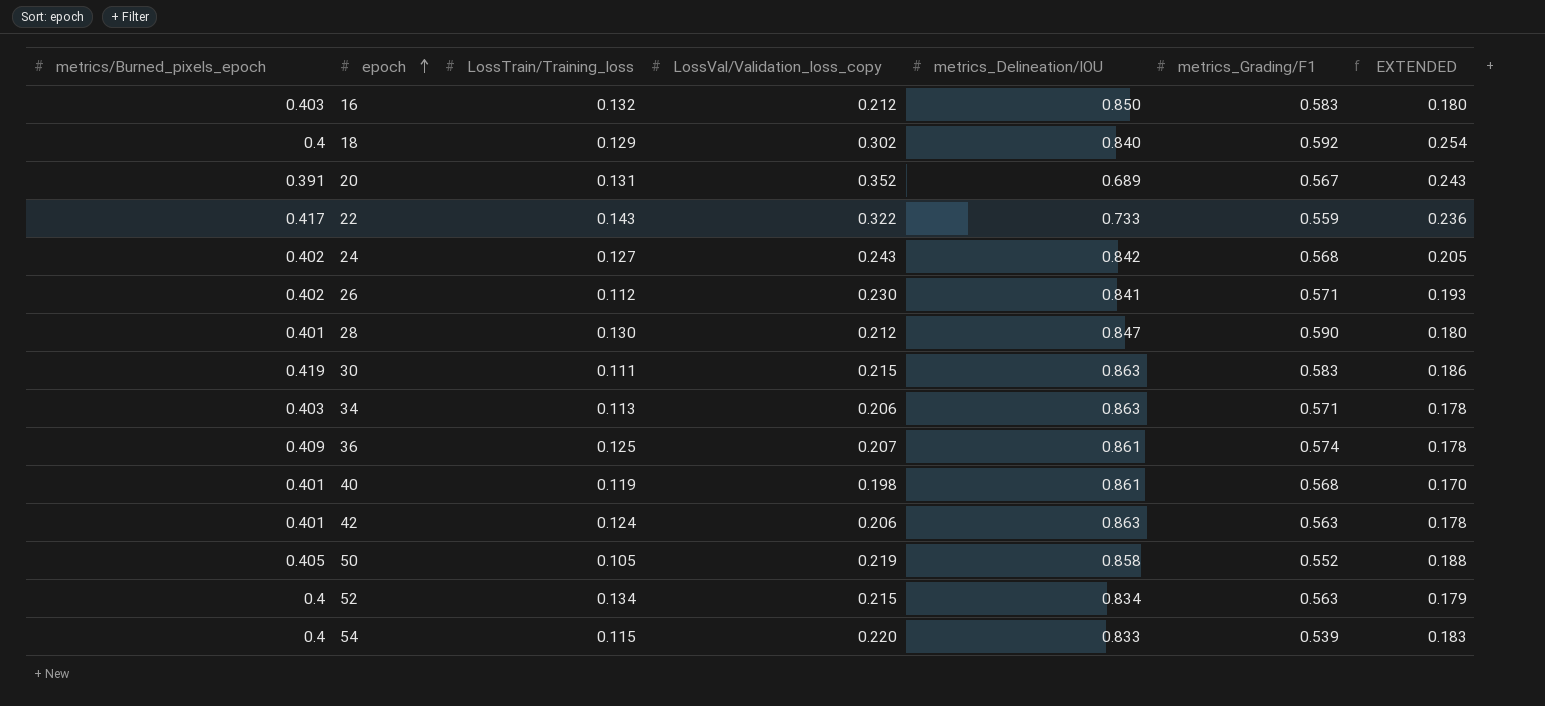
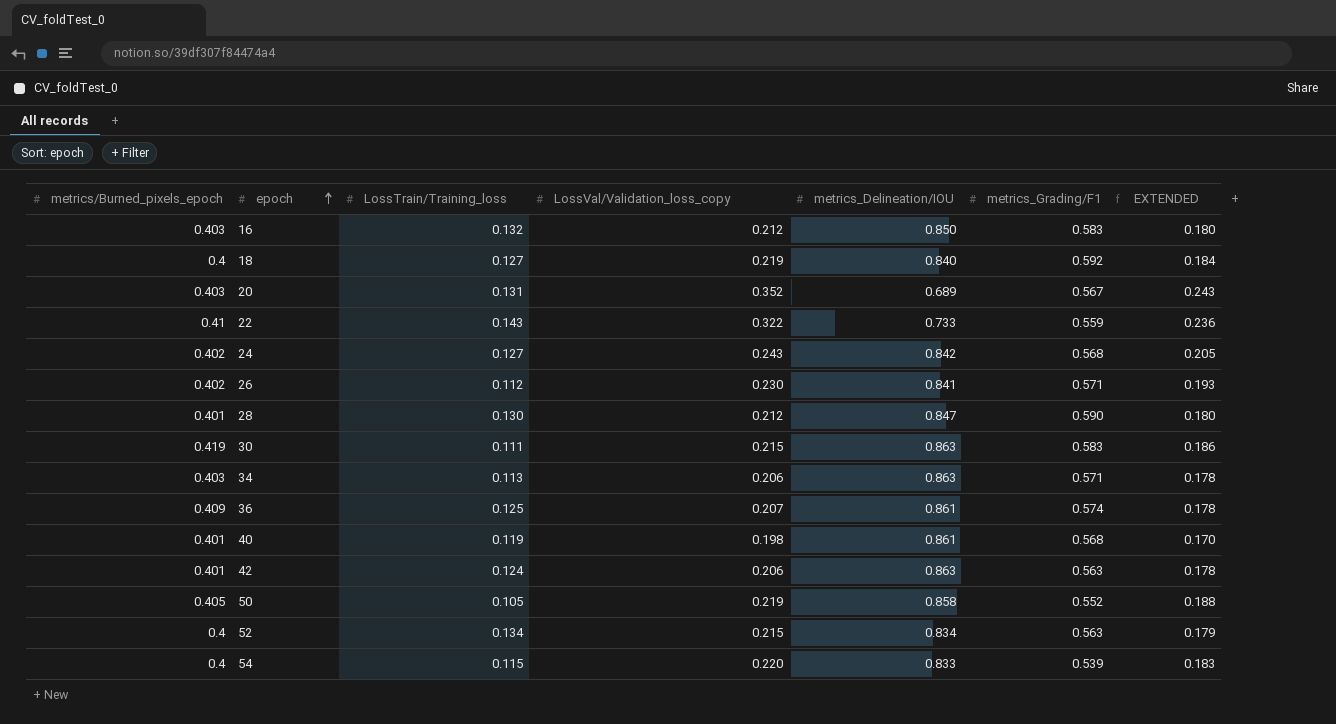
18 | LossTrain/Training_loss: 0.129 -> 0.127
18 | LossVal/Validation_loss_copy: 0.302 -> 0.219
18 | EXTENDED: 0.254 -> 0.184
20 | metrics/Burned_pixels_epoch: 0.391 -> 0.403
22 | metrics/Burned_pixels_epoch: 0.417 -> 0.41

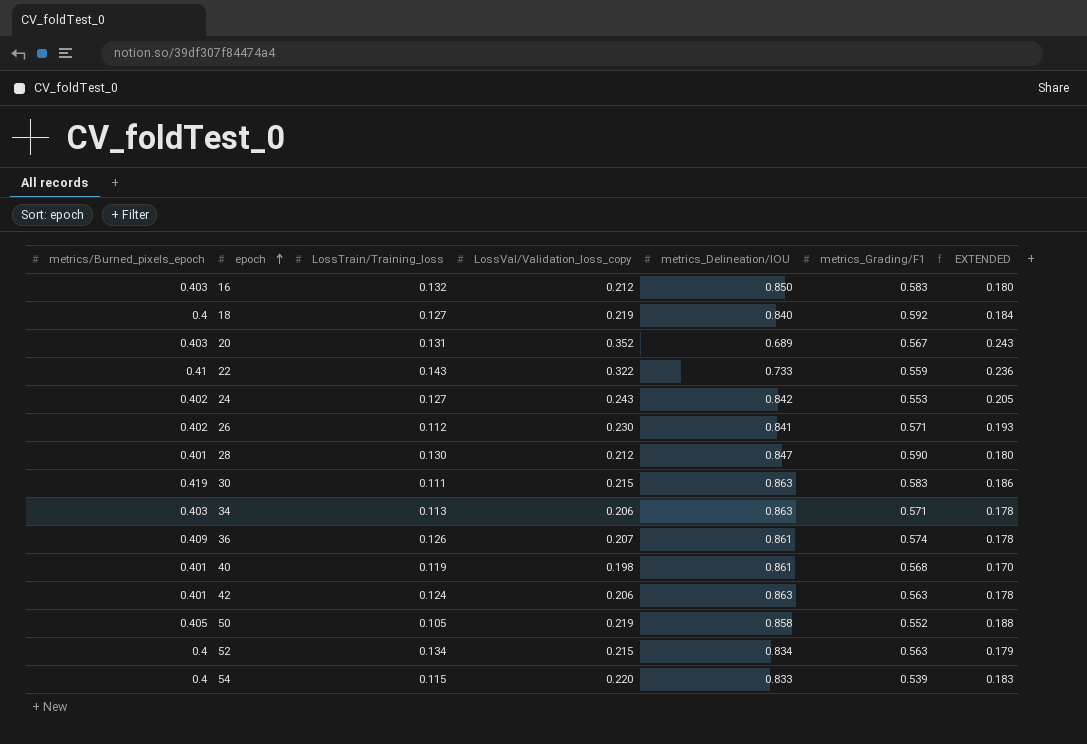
24 | metrics_Grading/F1: 0.568 -> 0.553
36 | LossTrain/Training_loss: 0.125 -> 0.126

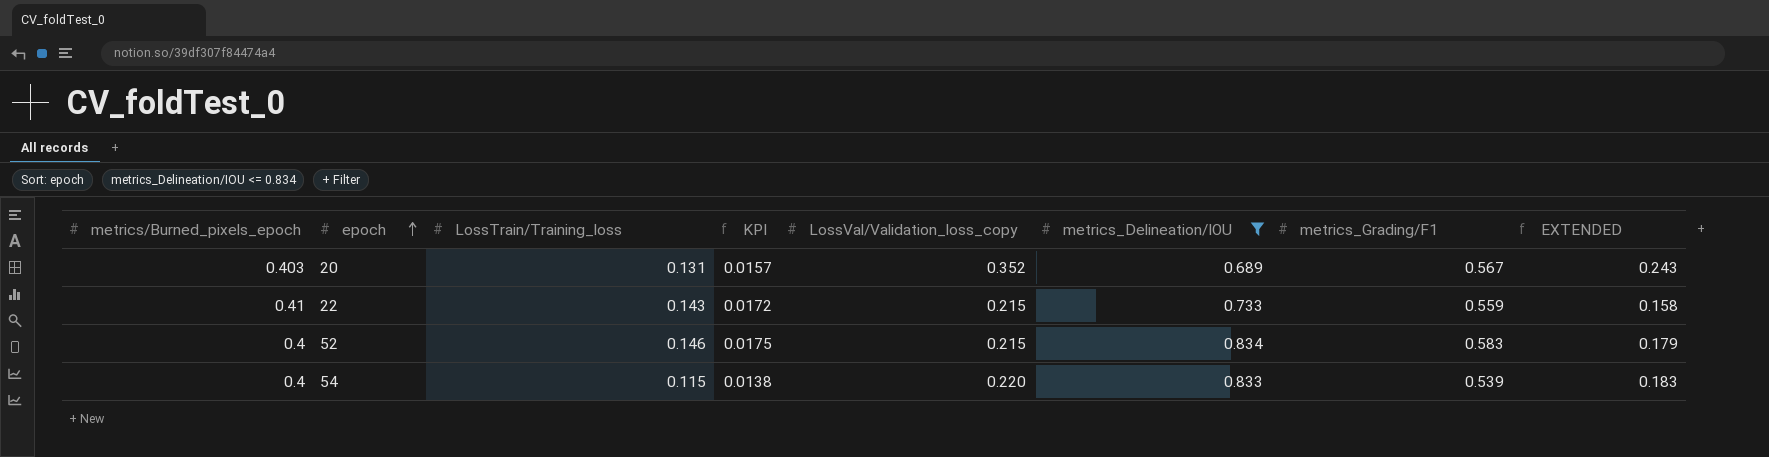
filter: none -> metrics_Delineation/IOU <= 0.834
column KPI | formula: none -> [LossTrain/Training_loss] * 0.12
22 | LossVal/Validation_loss_copy: 0.322 -> 0.215
22 | EXTENDED: 0.236 -> 0.158
52 | LossTrain/Training_loss: 0.134 -> 0.146
52 | metrics_Grading/F1: 0.563 -> 0.583

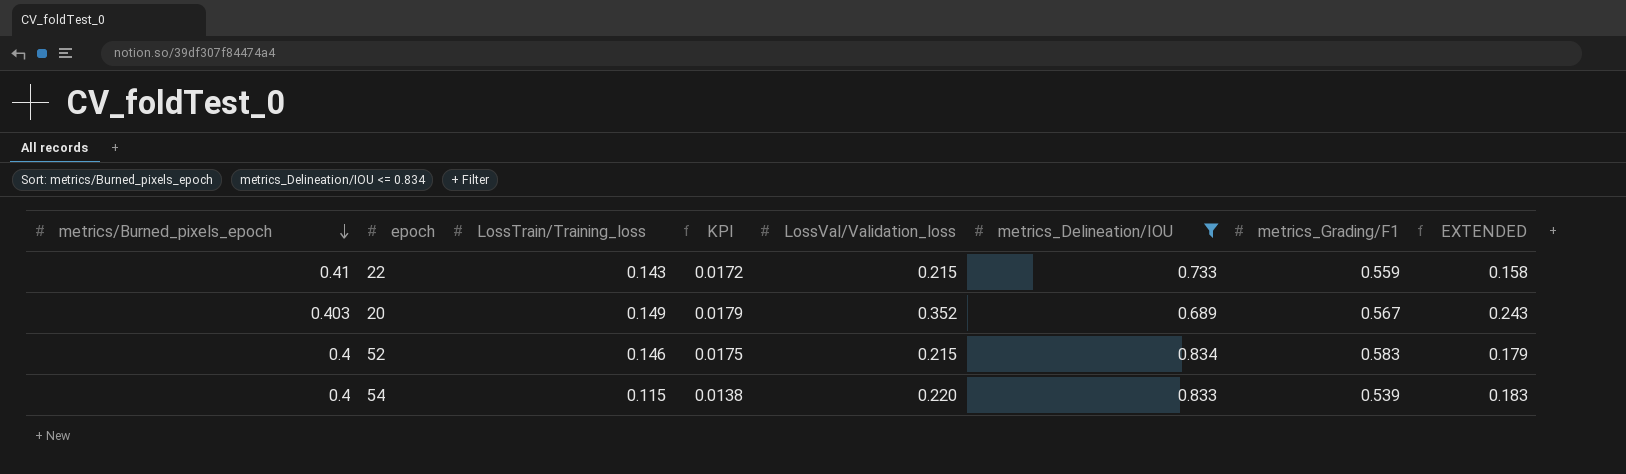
row order: epoch ascending -> metrics/Burned_pixels_epoch descending
column name: LossVal/Validation_loss_copy -> LossVal/Validation_loss
20 | LossTrain/Training_loss: 0.131 -> 0.149
20 | KPI: 0.0157 -> 0.0179

